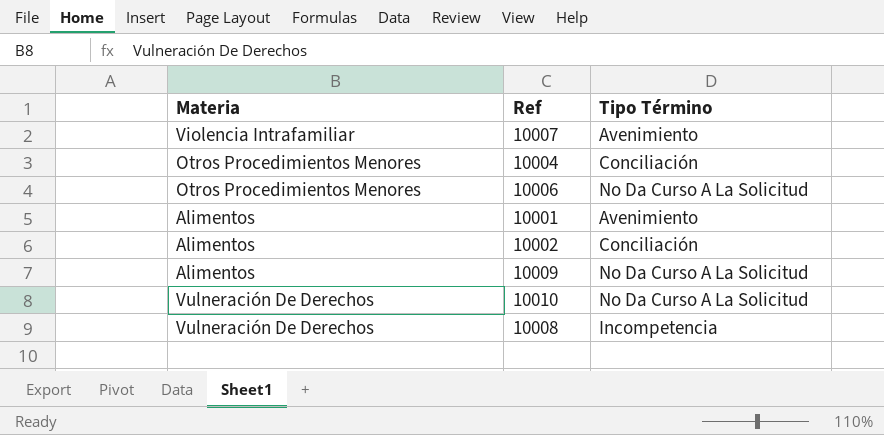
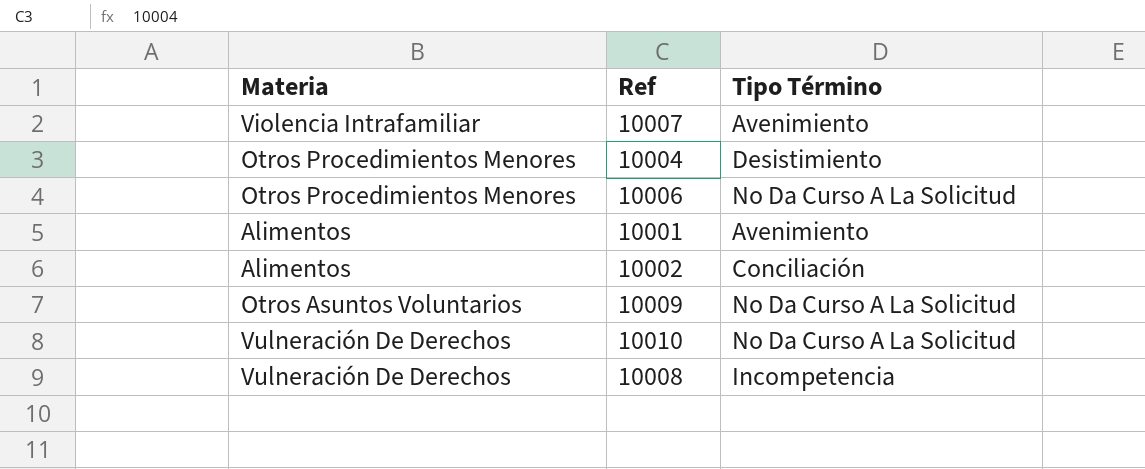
10004 | Tipo Término: Conciliación -> Desistimiento
10009 | Materia: Alimentos -> Otros Asuntos Voluntarios

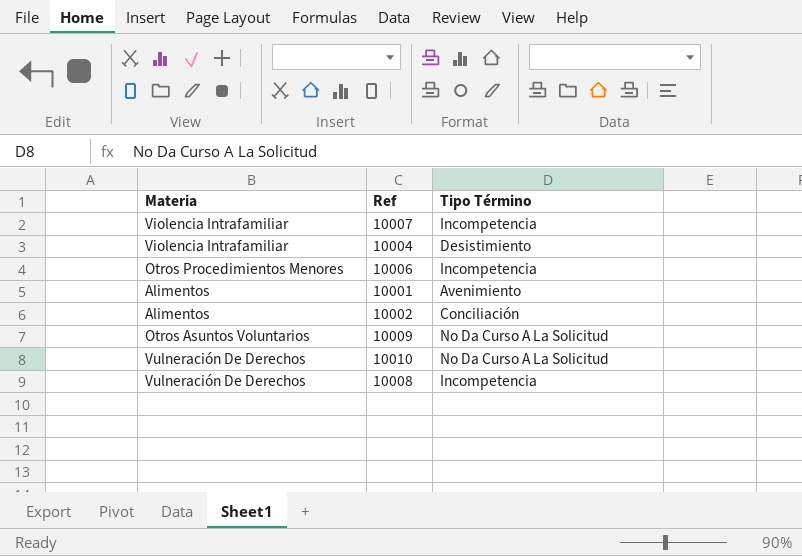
10007 | Tipo Término: Avenimiento -> Incompetencia
10004 | Materia: Otros Procedimientos Menores -> Violencia Intrafamiliar
10006 | Tipo Término: No Da Curso A La Solicitud -> Incompetencia

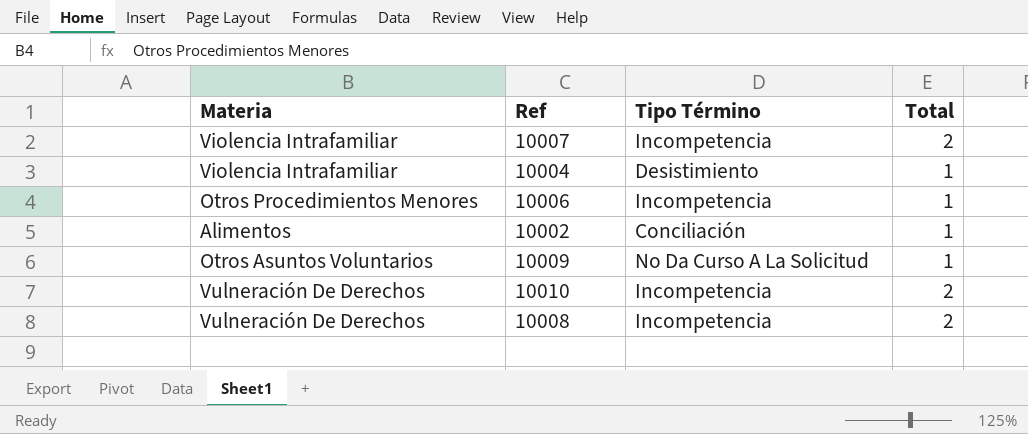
column Total | position: none -> 4
row 10001: Alimentos | Avenimiento -> none
10010 | Tipo Término: No Da Curso A La Solicitud -> Incompetencia

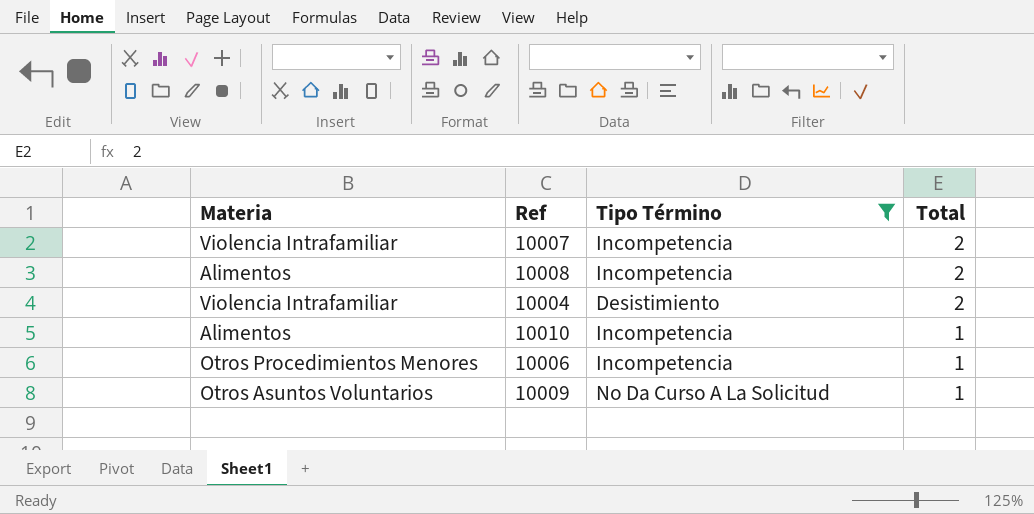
filter: none -> Tipo Término != Conciliación
row order: none -> Total descending
10008 | Materia: Vulneración De Derechos -> Alimentos
10004 | Total: 1 -> 2
10010 | Materia: Vulneración De Derechos -> Alimentos
10010 | Total: 2 -> 1

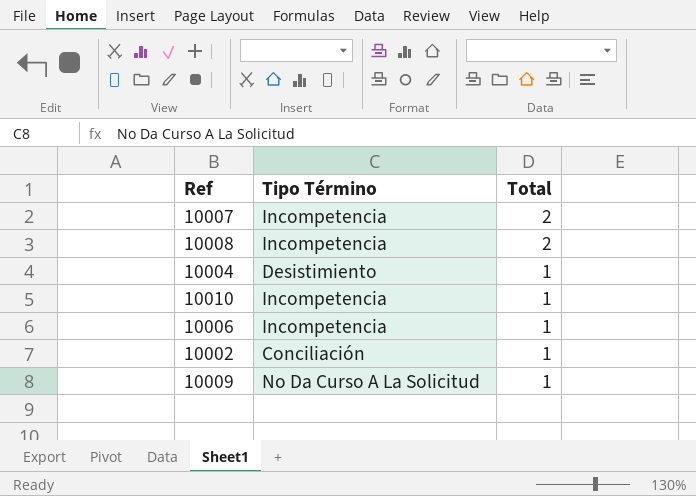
filter: Tipo Término != Conciliación -> none
column Materia | position: 1 -> none
10004 | Total: 2 -> 1

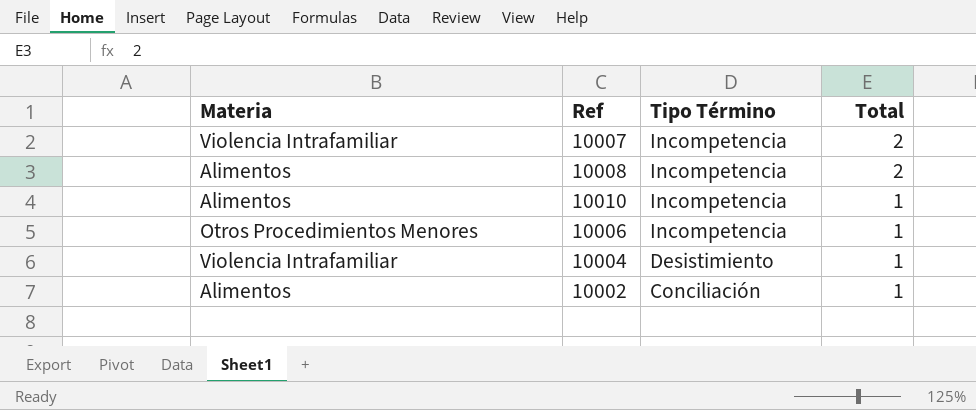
row order: Total descending -> Tipo Término descending
column Materia | position: none -> 1
row 10009: No Da Curso A La Solicitud | 1 -> none

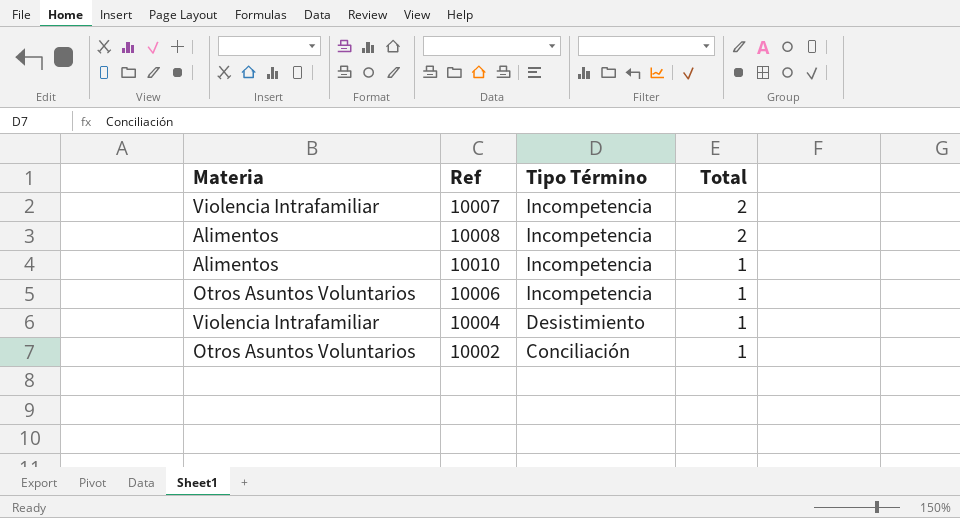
10006 | Materia: Otros Procedimientos Menores -> Otros Asuntos Voluntarios
10002 | Materia: Alimentos -> Otros Asuntos Voluntarios

